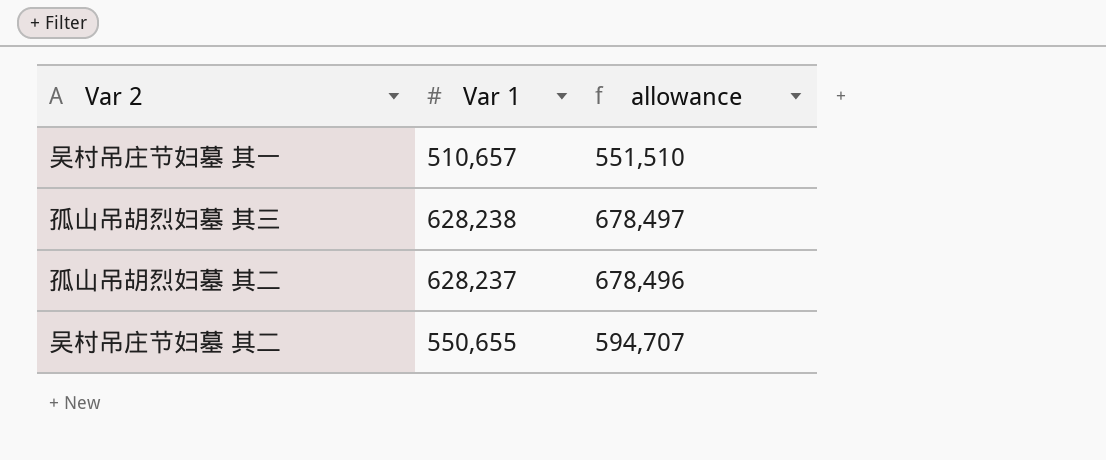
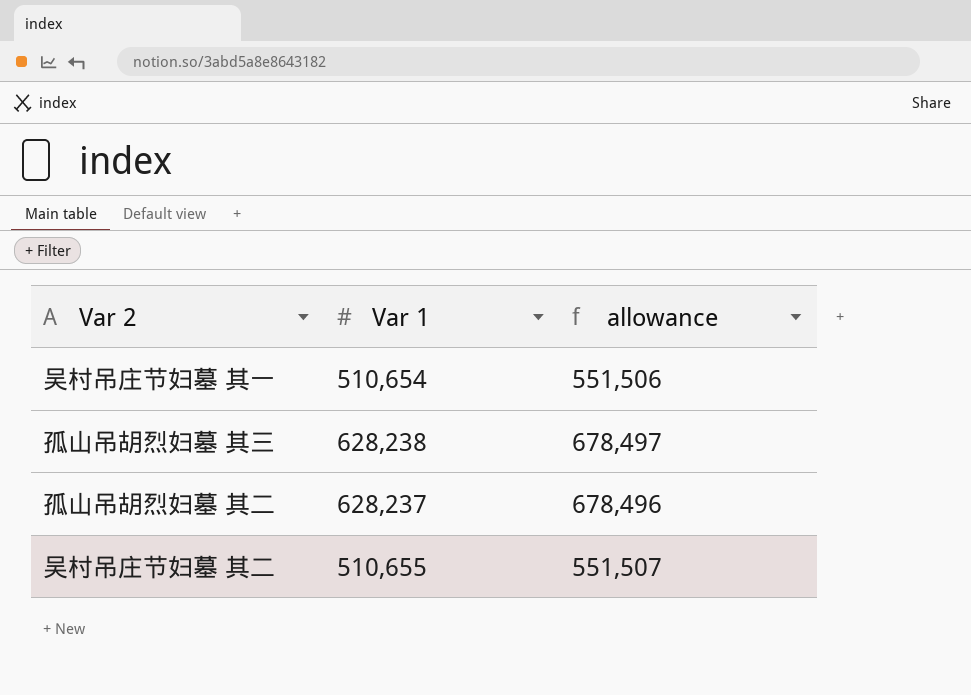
吴村吊庄节妇墓 其一 | Var 1: 510,657 -> 510,654
吴村吊庄节妇墓 其一 | allowance: 551,510 -> 551,506
吴村吊庄节妇墓 其二 | Var 1: 550,655 -> 510,655
吴村吊庄节妇墓 其二 | allowance: 594,707 -> 551,507

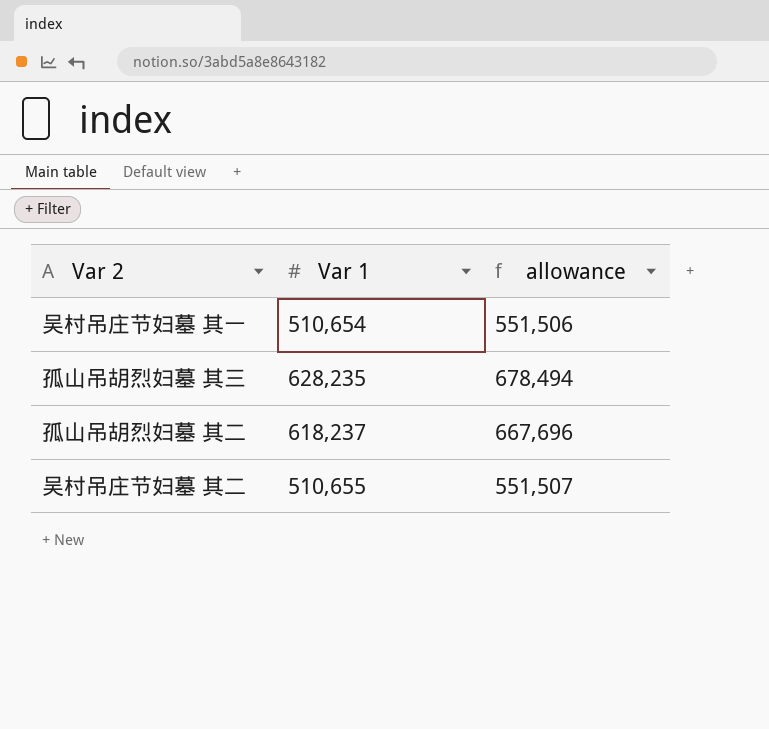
孤山吊胡烈妇墓 其三 | Var 1: 628,238 -> 628,235
孤山吊胡烈妇墓 其三 | allowance: 678,497 -> 678,494
孤山吊胡烈妇墓 其二 | Var 1: 628,237 -> 618,237
孤山吊胡烈妇墓 其二 | allowance: 678,496 -> 667,696

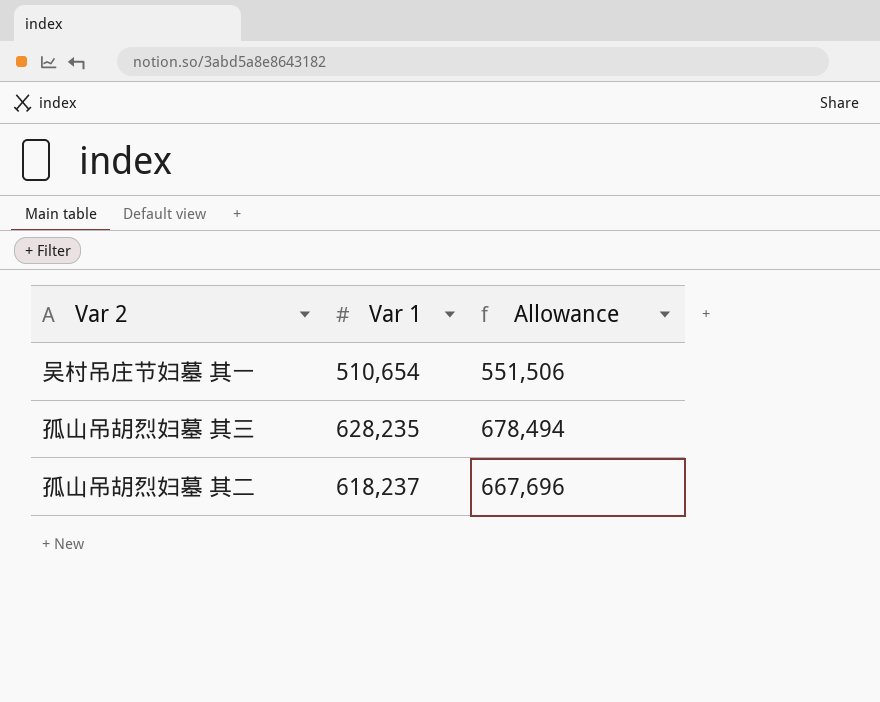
column name: allowance -> Allowance
row 吴村吊庄节妇墓 其二: 510,655 | 551,507 -> none

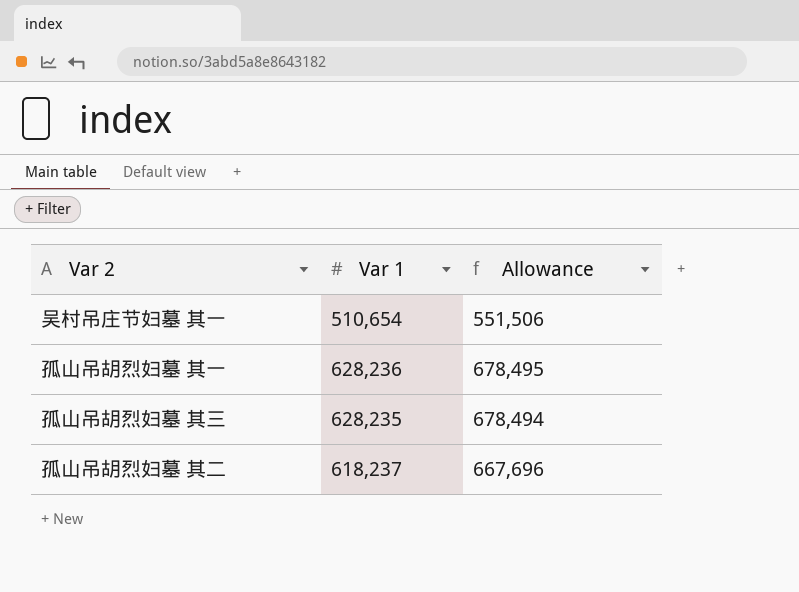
row 孤山吊胡烈妇墓 其一: none -> 628,236 | 678,495

